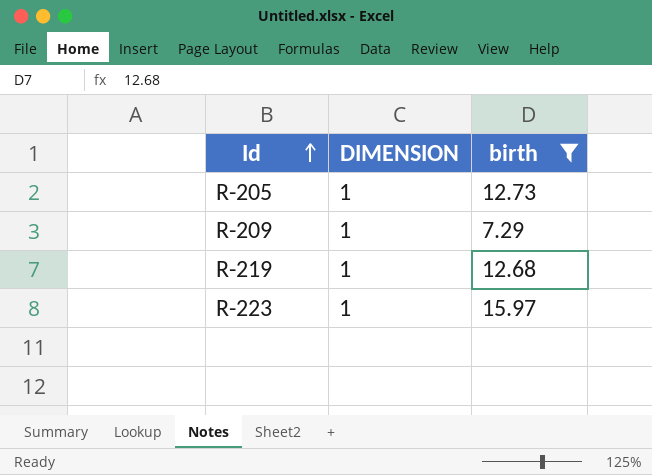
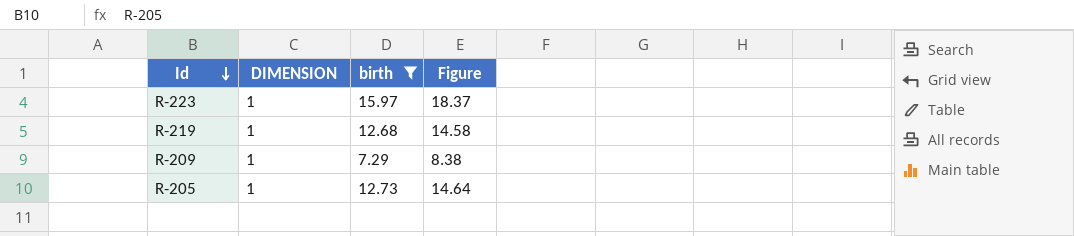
row order: Id ascending -> Id descending
column Figure | formula: none -> [birth] * 1.15

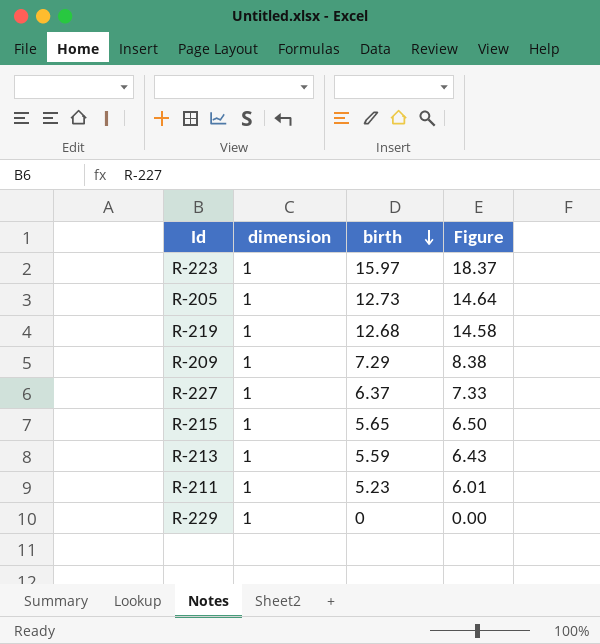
filter: birth >= 7.29 -> none
row order: Id descending -> birth descending
column name: DIMENSION -> dimension

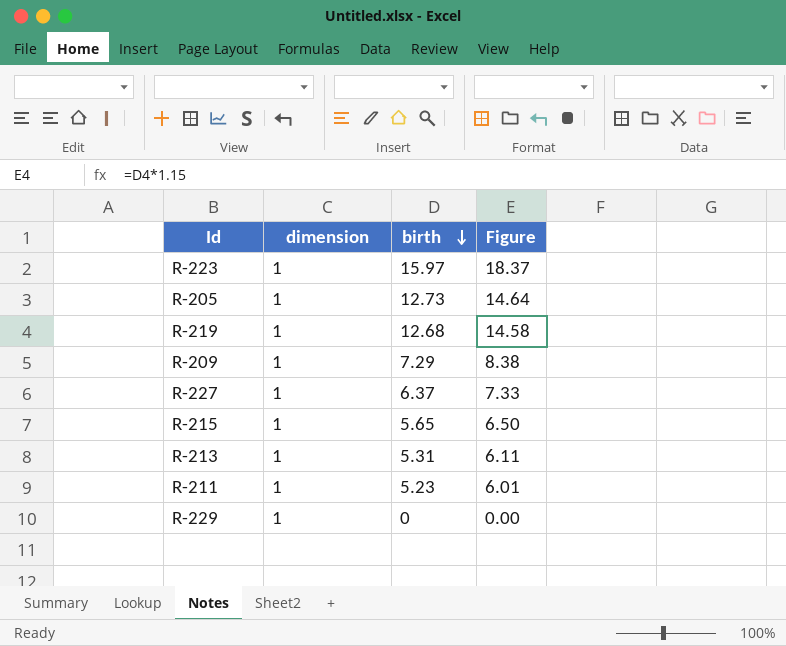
R-213 | birth: 5.59 -> 5.31
R-213 | Figure: 6.43 -> 6.11

